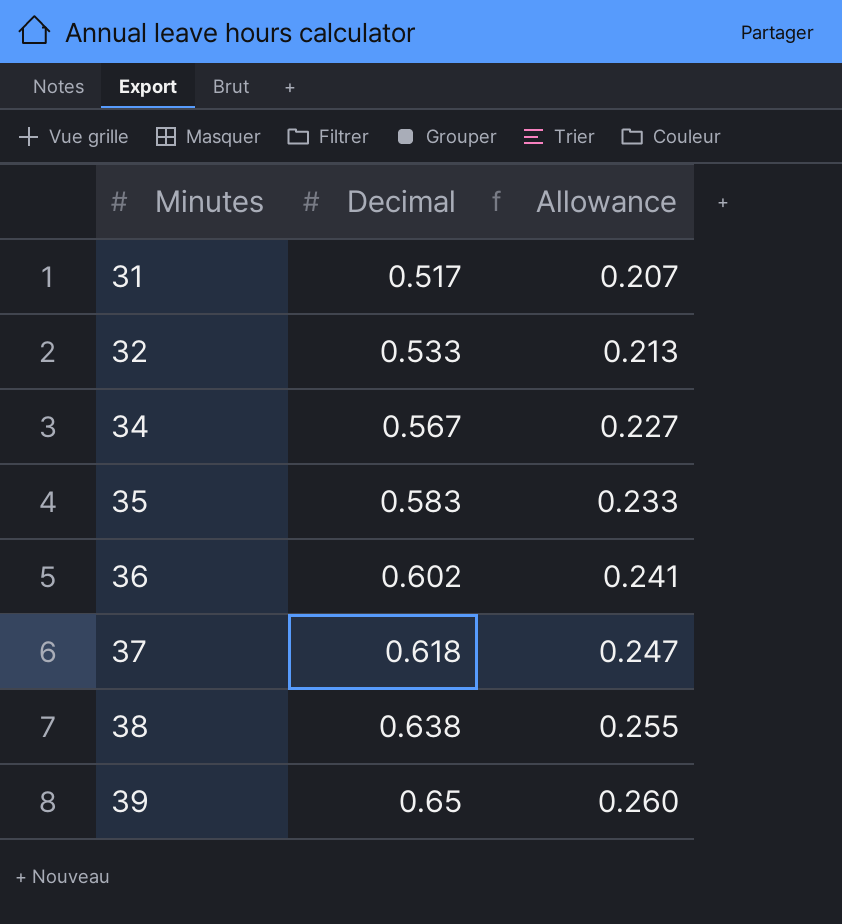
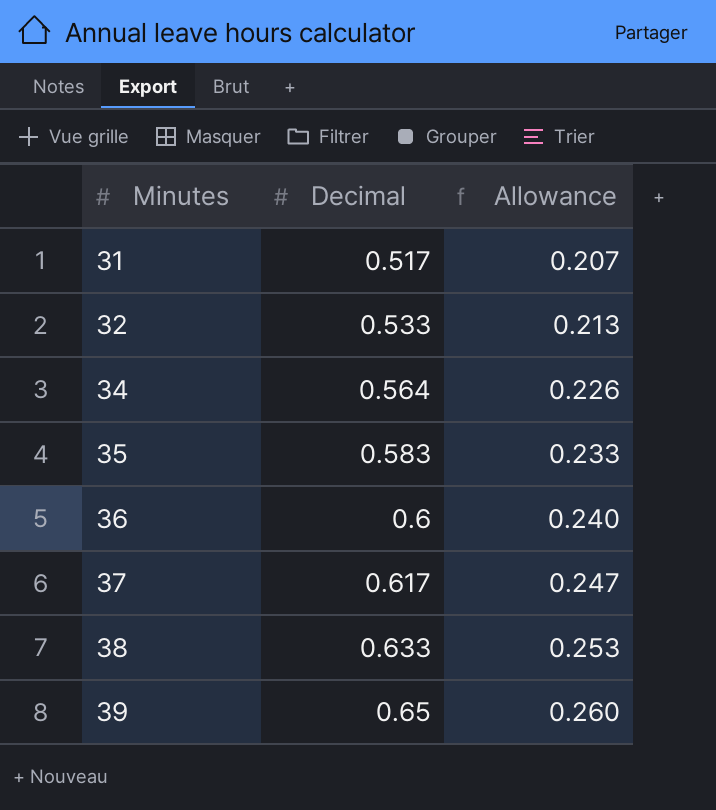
34 | Decimal: 0.567 -> 0.564
34 | Allowance: 0.227 -> 0.226
36 | Decimal: 0.602 -> 0.6
36 | Allowance: 0.241 -> 0.240
37 | Decimal: 0.618 -> 0.617
38 | Decimal: 0.638 -> 0.633
38 | Allowance: 0.255 -> 0.253

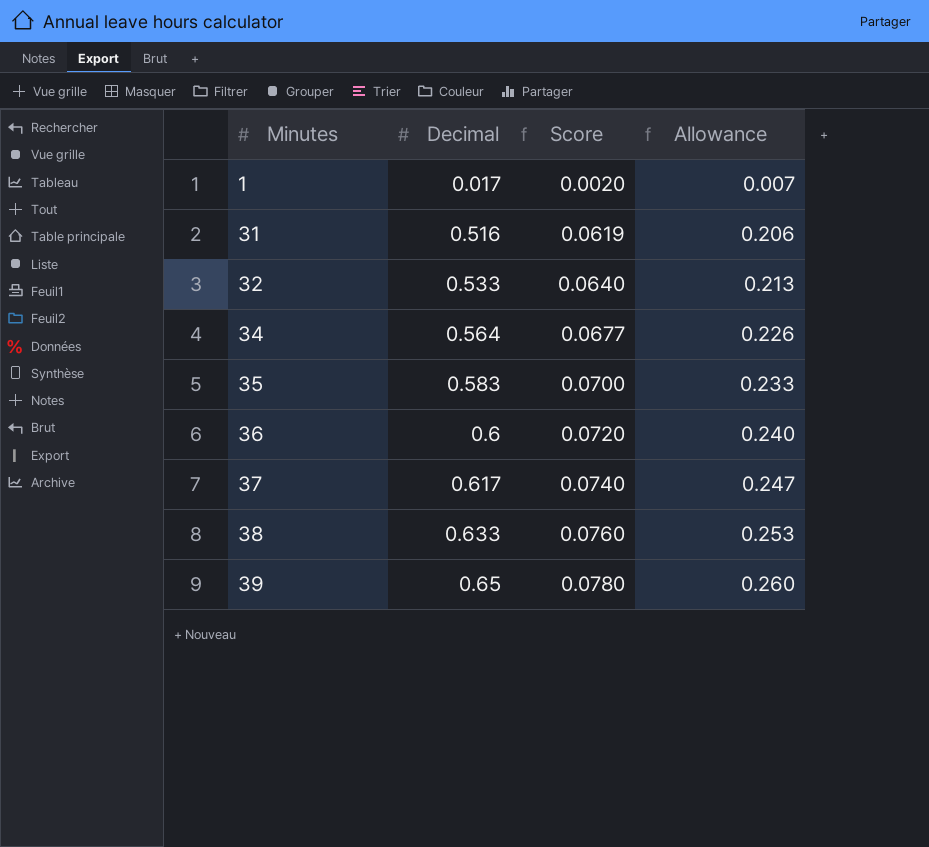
column Score | formula: none -> [Decimal] * 0.12
row 1: none -> 0.017 | 0.0020 | 0.007
31 | Decimal: 0.517 -> 0.516
31 | Allowance: 0.207 -> 0.206

